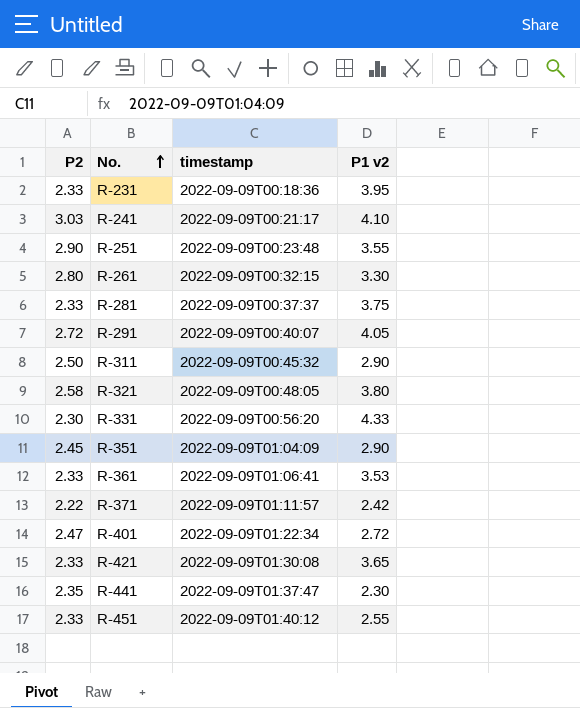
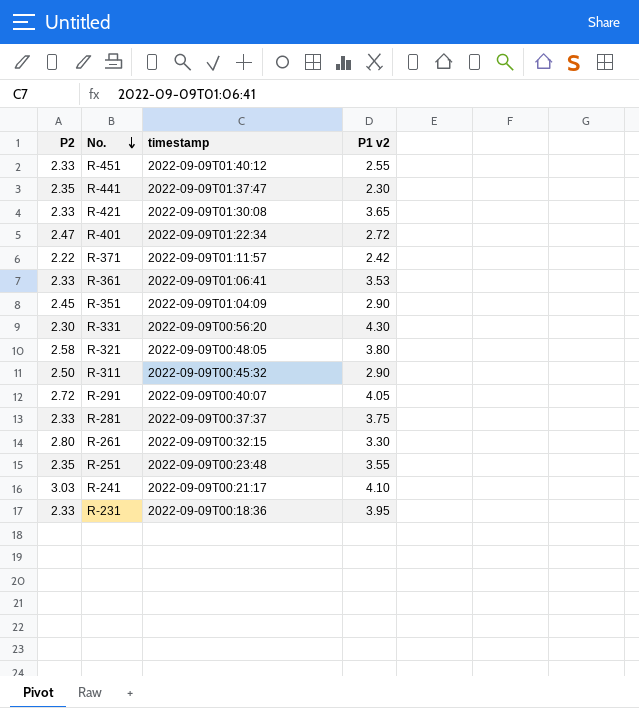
row order: No. ascending -> No. descending
R-331 | P1 v2: 4.33 -> 4.30
R-251 | P2: 2.90 -> 2.35

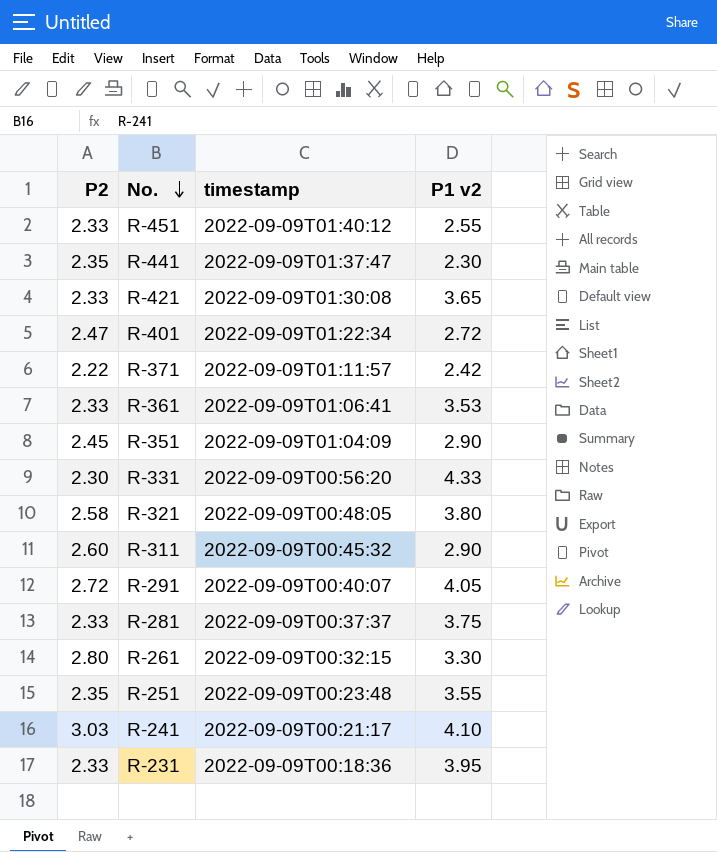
R-331 | P1 v2: 4.30 -> 4.33
R-311 | P2: 2.50 -> 2.60

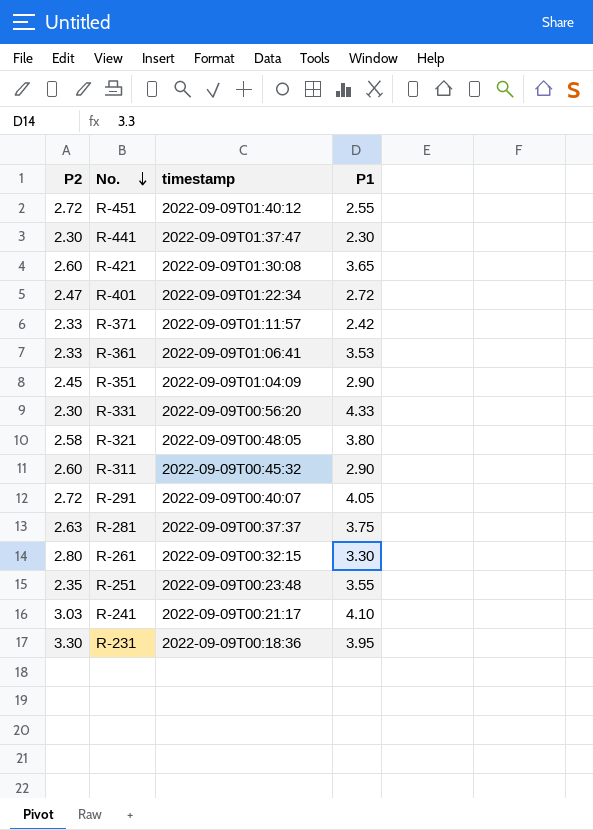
column name: P1 v2 -> P1
R-451 | P2: 2.33 -> 2.72
R-441 | P2: 2.35 -> 2.30
R-421 | P2: 2.33 -> 2.60
R-371 | P2: 2.22 -> 2.33
R-281 | P2: 2.33 -> 2.63
R-231 | P2: 2.33 -> 3.30

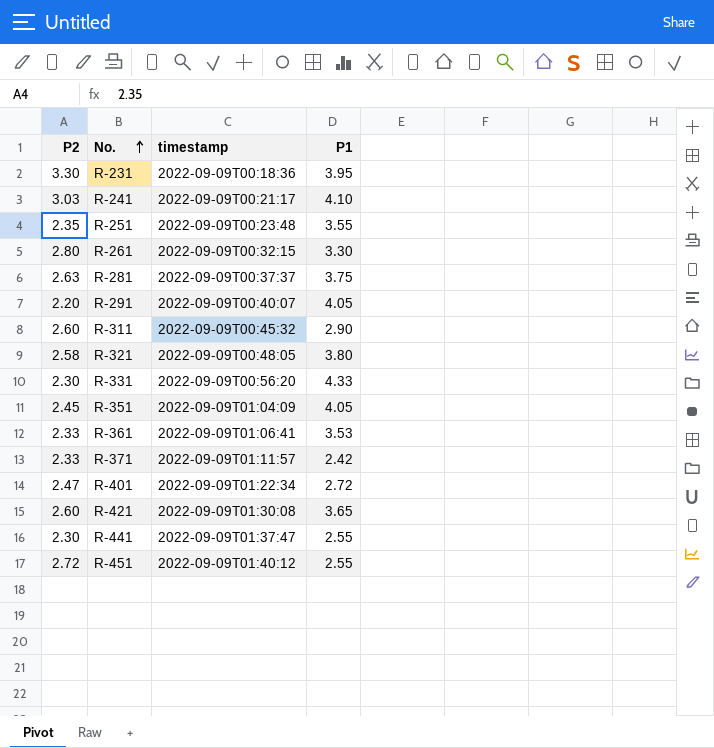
row order: No. descending -> No. ascending
R-291 | P2: 2.72 -> 2.20
R-351 | P1: 2.90 -> 4.05
R-441 | P1: 2.30 -> 2.55

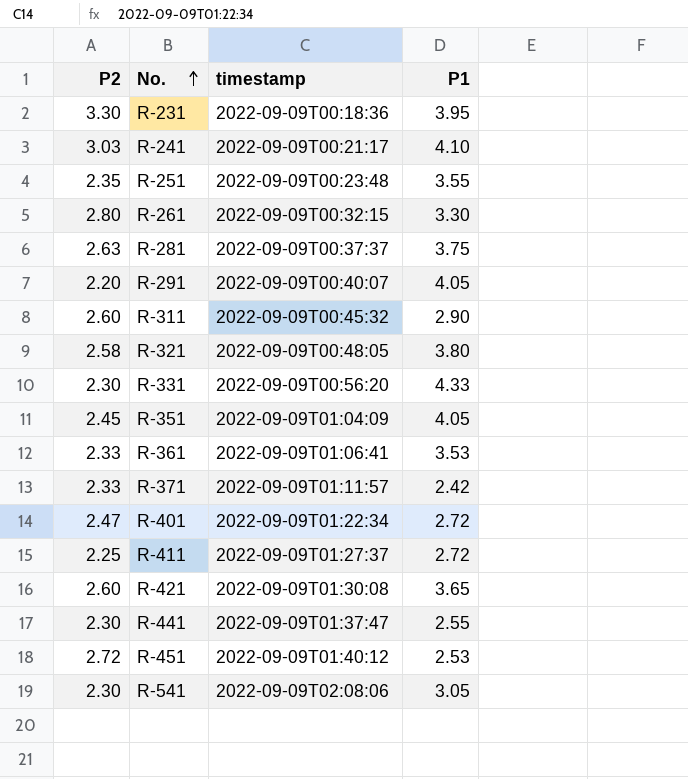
row R-411: none -> 2.25 | 2022-09-09T01:27:37 | 2.72
R-451 | P1: 2.55 -> 2.53
row R-541: none -> 2.30 | 2022-09-09T02:08:06 | 3.05

